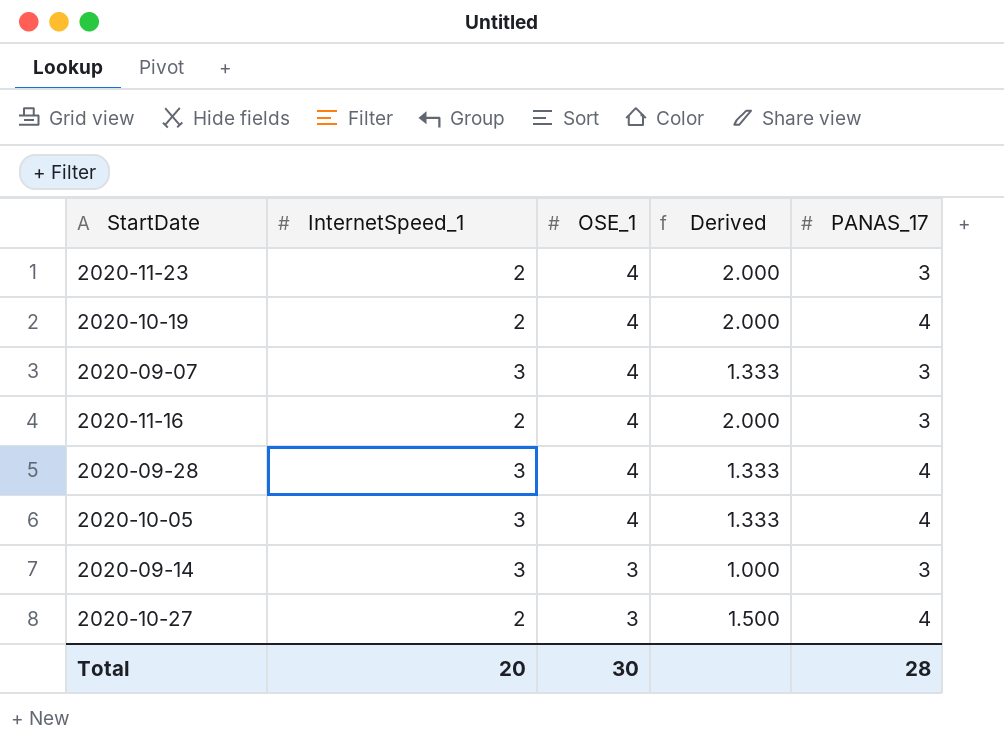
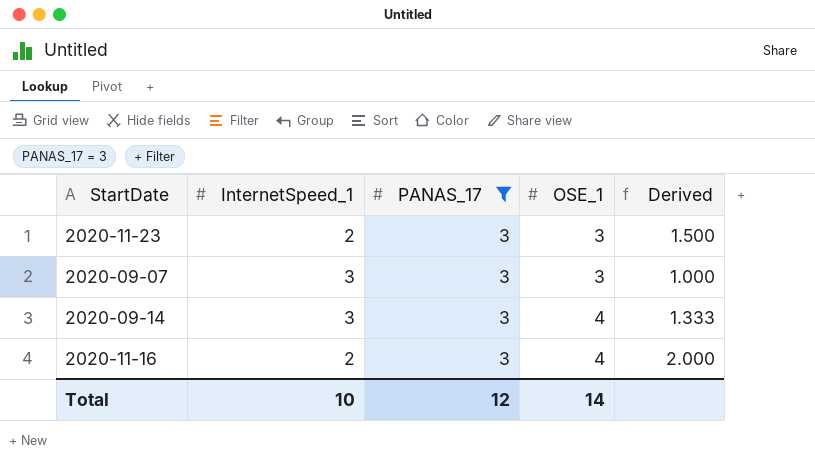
filter: none -> PANAS_17 = 3
row order: OSE_1 descending -> OSE_1 ascending
column PANAS_17 | position: 5 -> 3
2020-11-23 | OSE_1: 4 -> 3
2020-11-23 | Derived: 2.000 -> 1.500
2020-09-07 | OSE_1: 4 -> 3
2020-09-07 | Derived: 1.333 -> 1.000
2020-09-14 | OSE_1: 3 -> 4
2020-09-14 | Derived: 1.000 -> 1.333
Total | InternetSpeed_1: 20 -> 10
Total | PANAS_17: 28 -> 12
Total | OSE_1: 30 -> 14

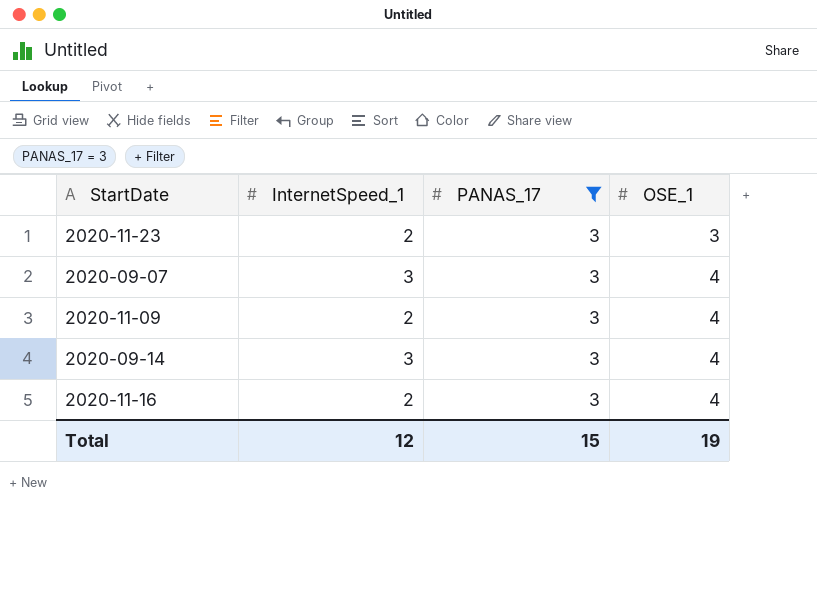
column Derived | formula: [OSE_1] / [InternetSpeed_1] -> none
2020-09-07 | OSE_1: 3 -> 4
row 2020-11-09: none -> 2 | 3 | 4
Total | InternetSpeed_1: 10 -> 12
Total | PANAS_17: 12 -> 15
Total | OSE_1: 14 -> 19

